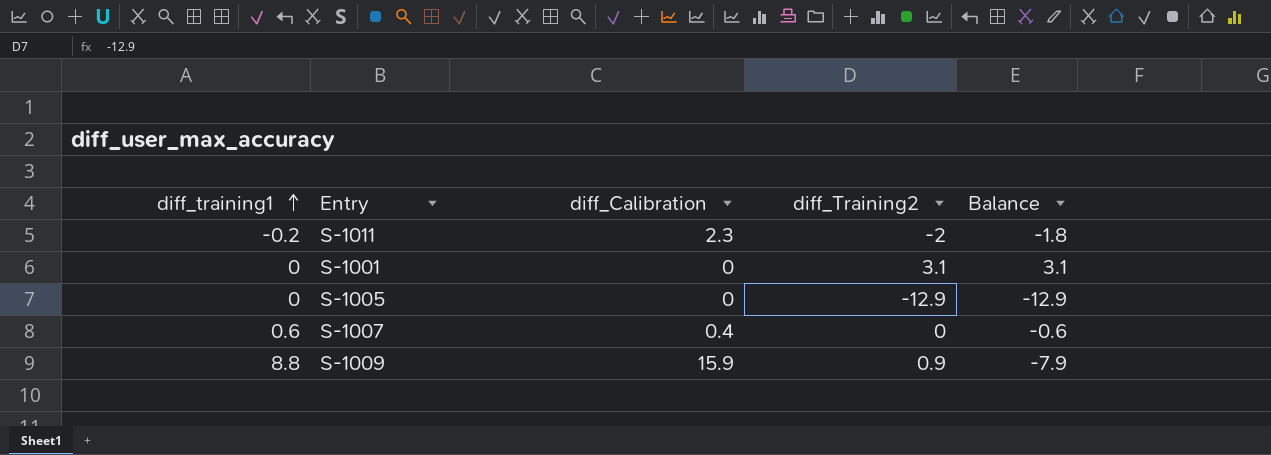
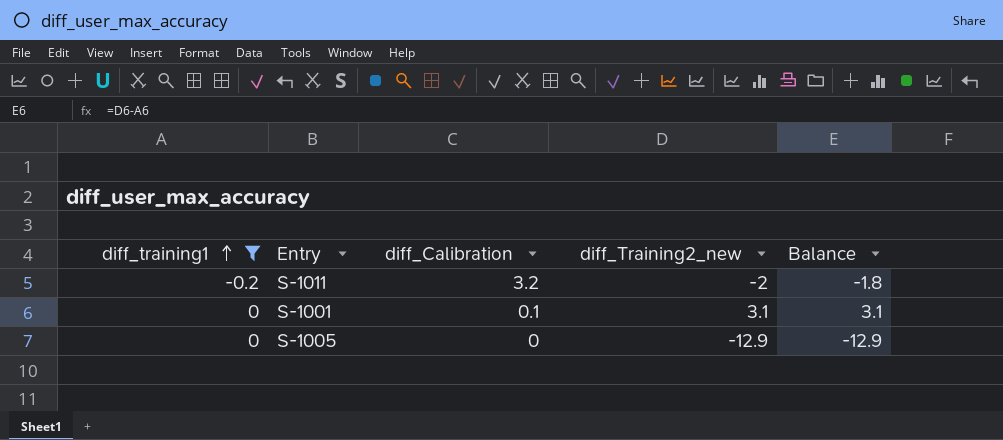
filter: none -> diff_training1 <= 0
column name: diff_Training2 -> diff_Training2_new
S-1011 | diff_Calibration: 2.3 -> 3.2
S-1001 | diff_Calibration: 0 -> 0.1

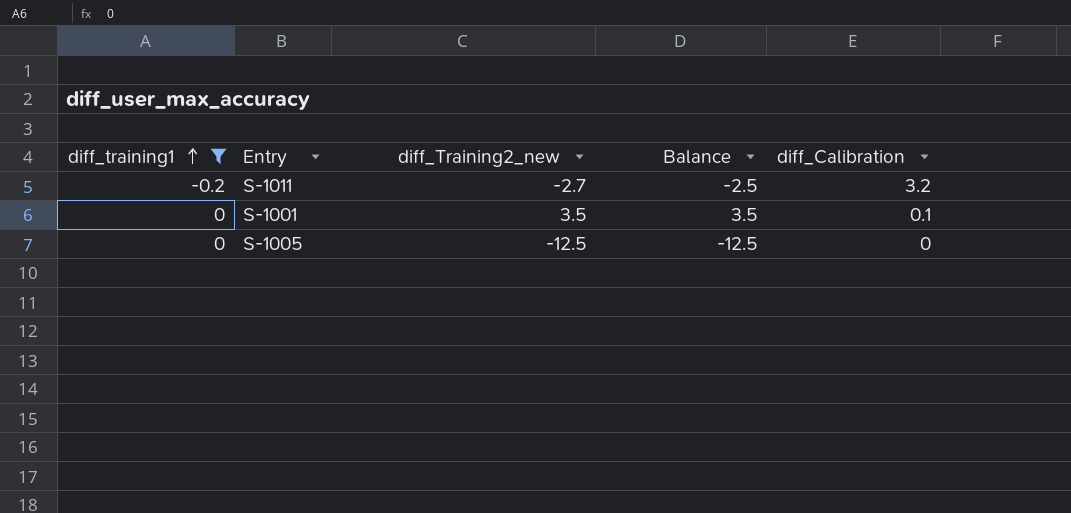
column diff_Calibration | position: 3 -> 5
S-1011 | diff_Training2_new: -2 -> -2.7
S-1011 | Balance: -1.8 -> -2.5
S-1001 | diff_Training2_new: 3.1 -> 3.5
S-1001 | Balance: 3.1 -> 3.5
S-1005 | diff_Training2_new: -12.9 -> -12.5
S-1005 | Balance: -12.9 -> -12.5

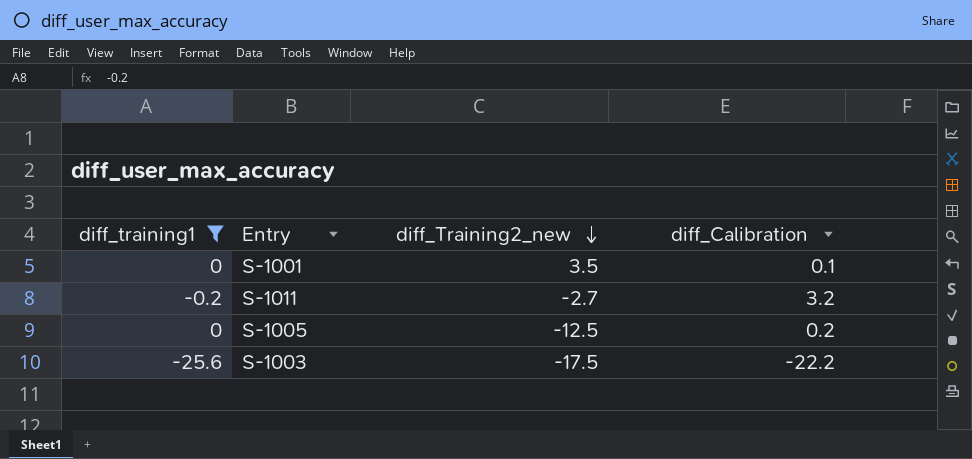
row order: diff_training1 ascending -> diff_Training2_new descending
column Balance | formula: [diff_Training2_new] - [diff_training1] -> none
S-1005 | diff_Calibration: 0 -> 0.2
row S-1003: none -> -25.6 | -17.5 | -22.2

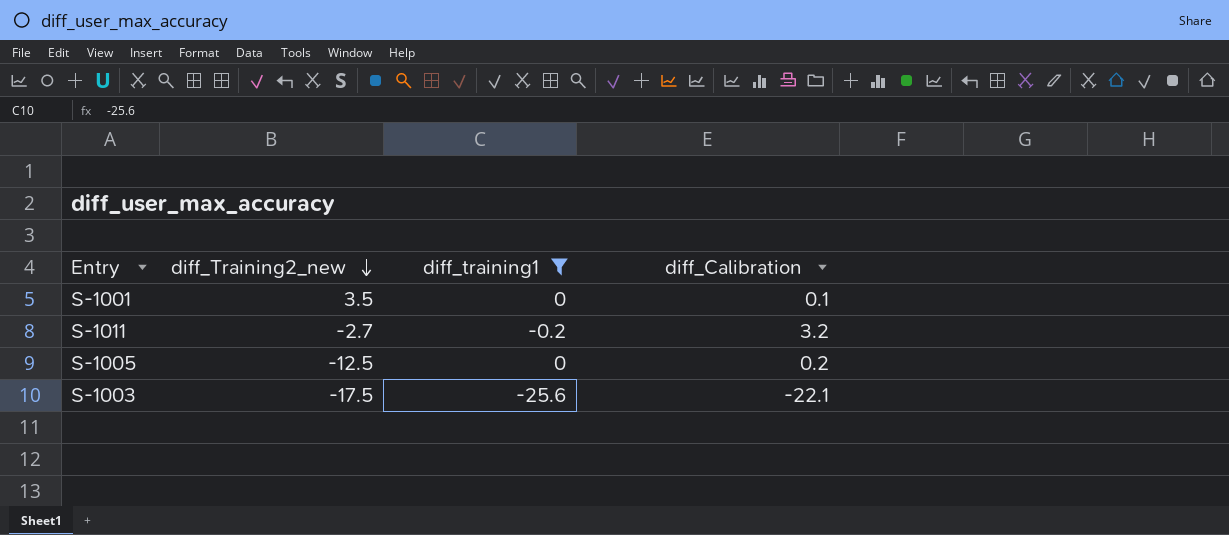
column diff_training1 | position: 1 -> 3
S-1003 | diff_Calibration: -22.2 -> -22.1

